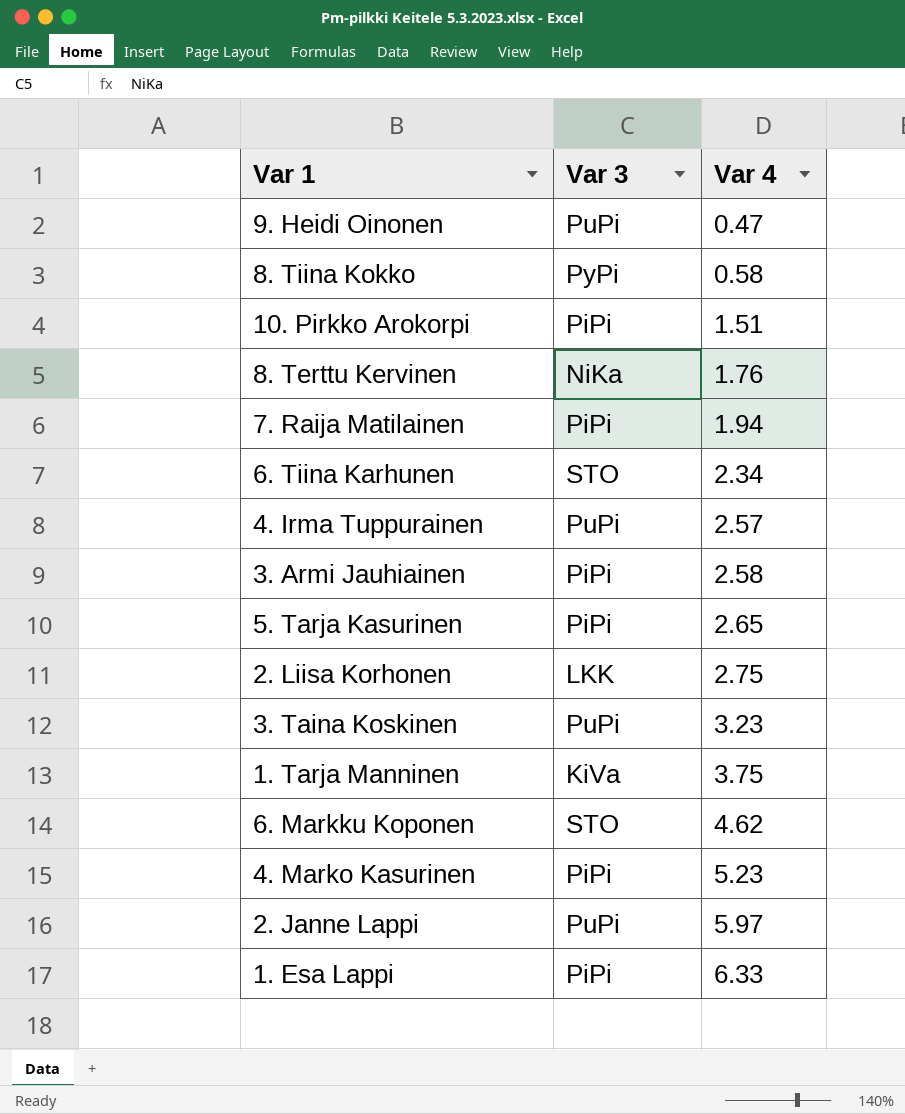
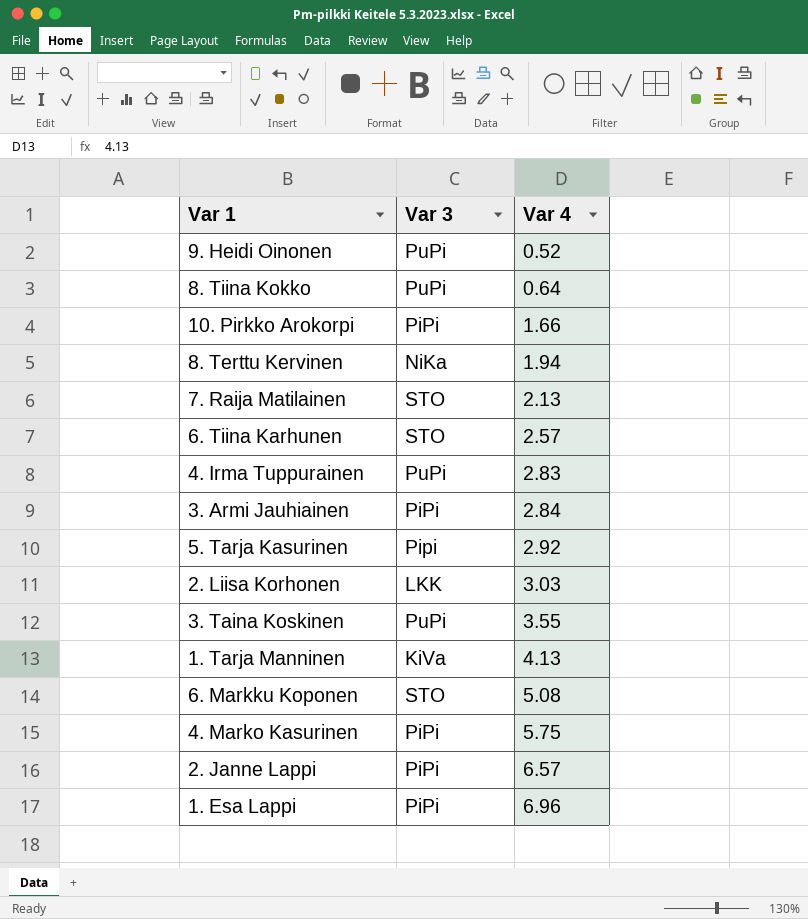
9. Heidi Oinonen | Var 4: 0.47 -> 0.52
8. Tiina Kokko | Var 3: PyPi -> PuPi
8. Tiina Kokko | Var 4: 0.58 -> 0.64
10. Pirkko Arokorpi | Var 4: 1.51 -> 1.66
8. Terttu Kervinen | Var 4: 1.76 -> 1.94
7. Raija Matilainen | Var 3: PiPi -> STO
7. Raija Matilainen | Var 4: 1.94 -> 2.13
6. Tiina Karhunen | Var 4: 2.34 -> 2.57
4. Irma Tuppurainen | Var 4: 2.57 -> 2.83
3. Armi Jauhiainen | Var 4: 2.58 -> 2.84
5. Tarja Kasurinen | Var 3: PiPi -> Pipi
5. Tarja Kasurinen | Var 4: 2.65 -> 2.92
2. Liisa Korhonen | Var 4: 2.75 -> 3.03
3. Taina Koskinen | Var 4: 3.23 -> 3.55
1. Tarja Manninen | Var 4: 3.75 -> 4.13
6. Markku Koponen | Var 4: 4.62 -> 5.08
4. Marko Kasurinen | Var 4: 5.23 -> 5.75
2. Janne Lappi | Var 3: PuPi -> PiPi
2. Janne Lappi | Var 4: 5.97 -> 6.57
1. Esa Lappi | Var 4: 6.33 -> 6.96

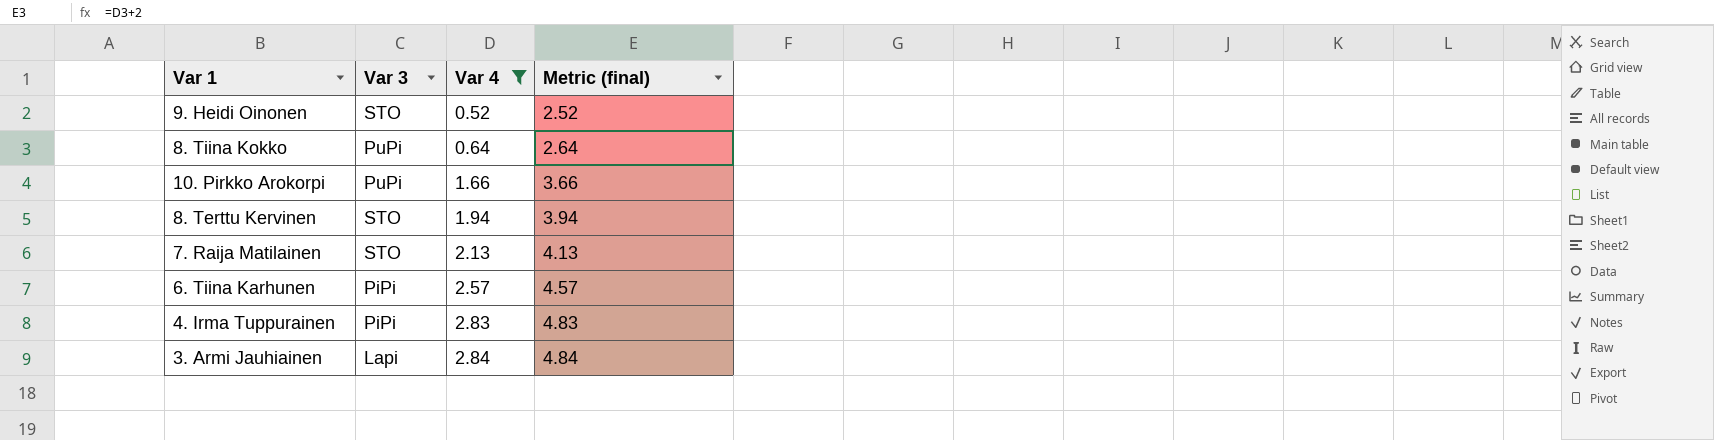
filter: none -> Var 4 <= 2.84
column Metric (final) | formula: none -> [Var 4] + 2
9. Heidi Oinonen | Var 3: PuPi -> STO
10. Pirkko Arokorpi | Var 3: PiPi -> PuPi
8. Terttu Kervinen | Var 3: NiKa -> STO
6. Tiina Karhunen | Var 3: STO -> PiPi
4. Irma Tuppurainen | Var 3: PuPi -> PiPi
3. Armi Jauhiainen | Var 3: PiPi -> Lapi

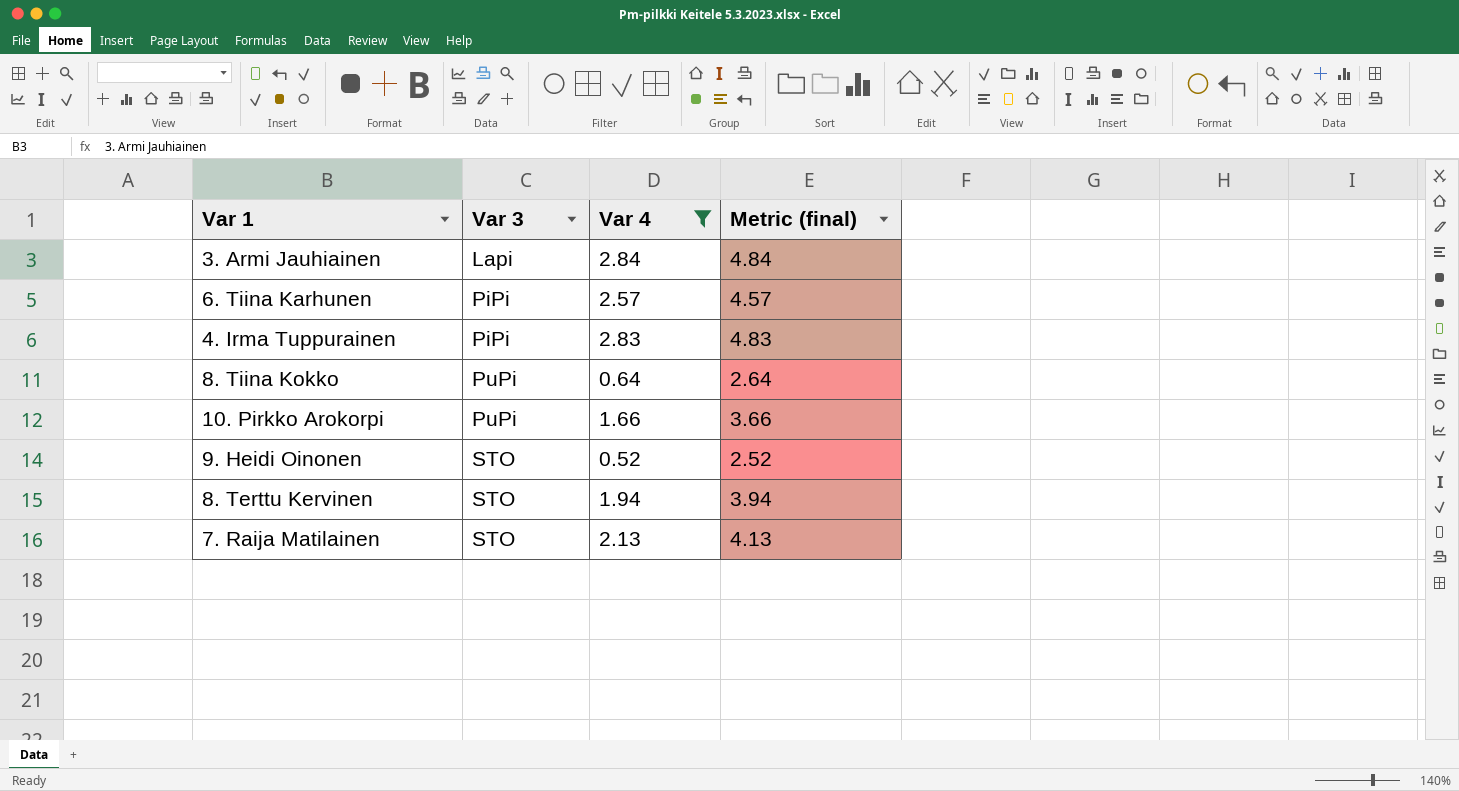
row order: Var 4 ascending -> Var 3 ascending

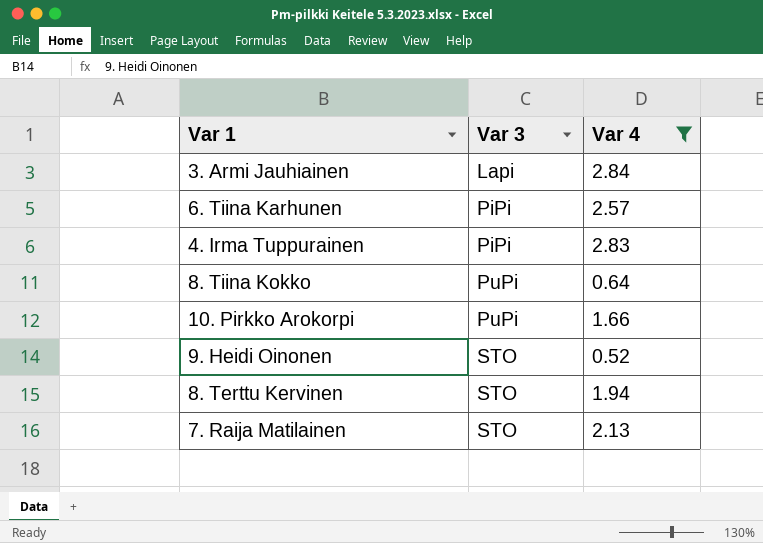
column Metric (final) | formula: [Var 4] + 2 -> none

